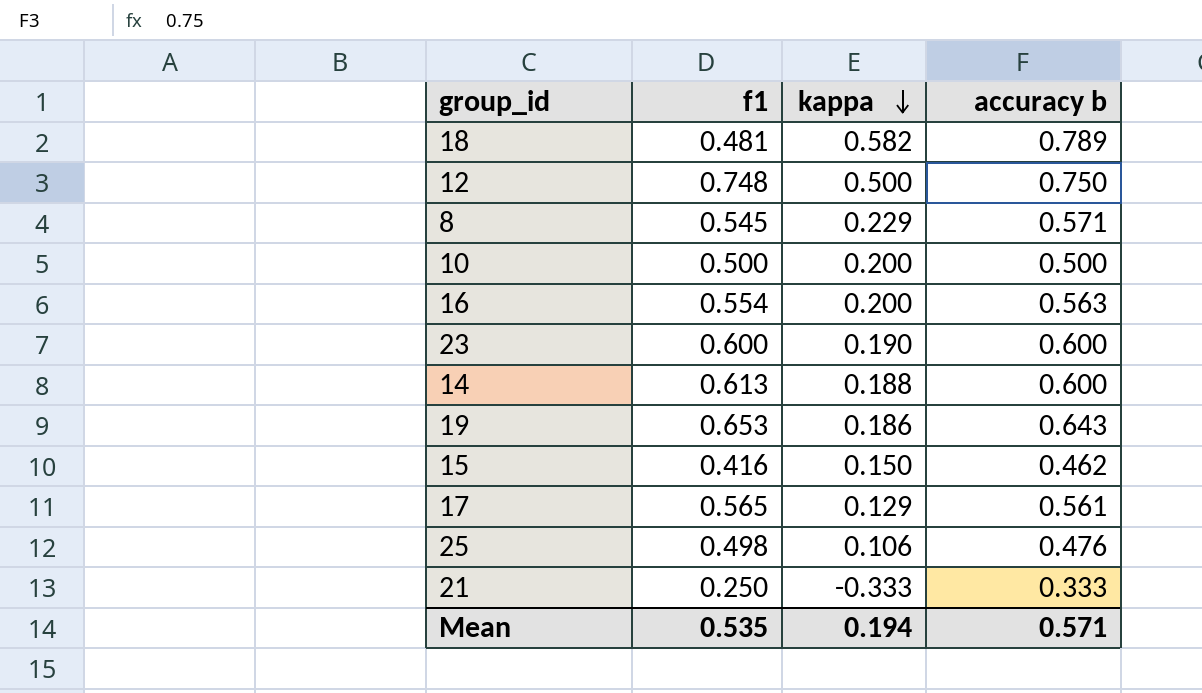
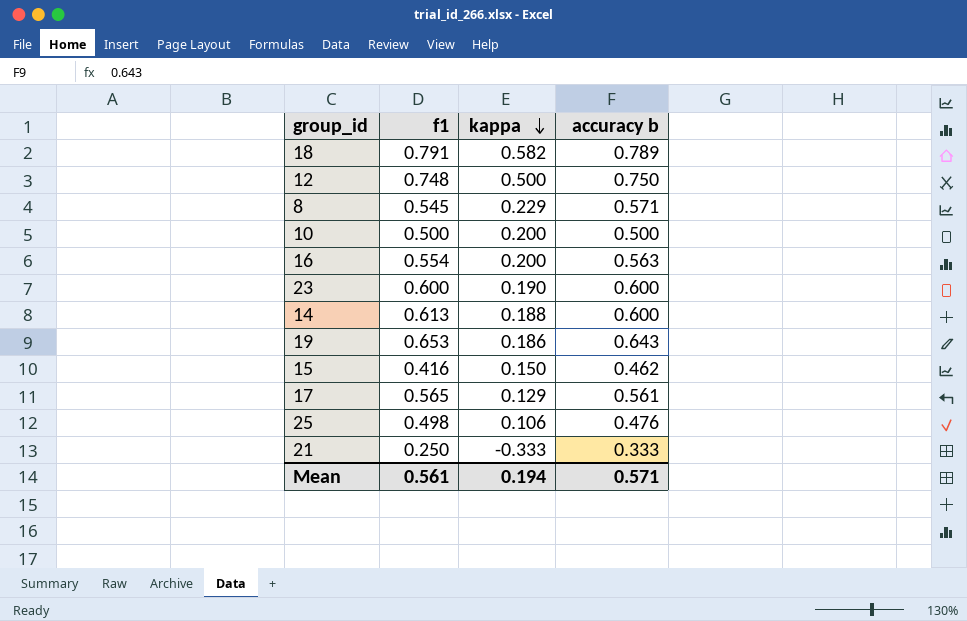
18 | f1: 0.481 -> 0.791
Mean | f1: 0.535 -> 0.561

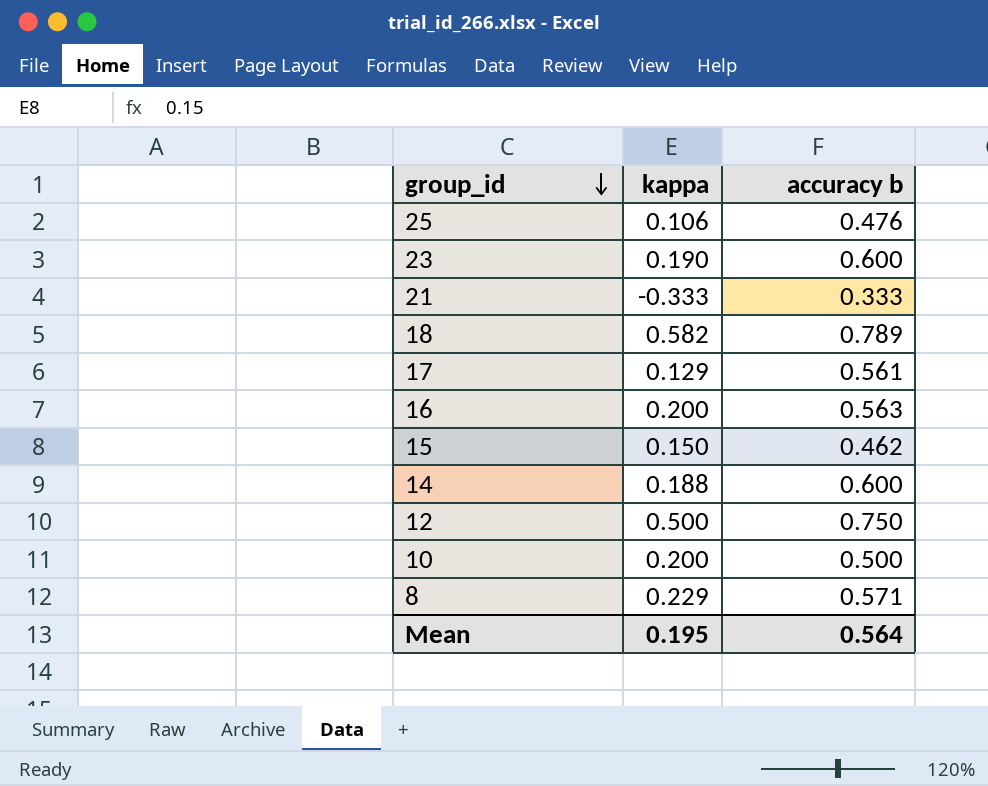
row order: kappa descending -> group_id descending
column f1 | position: 2 -> none
row 19: 0.653 | 0.186 | 0.643 -> none
Mean | kappa: 0.194 -> 0.195
Mean | accuracy b: 0.571 -> 0.564

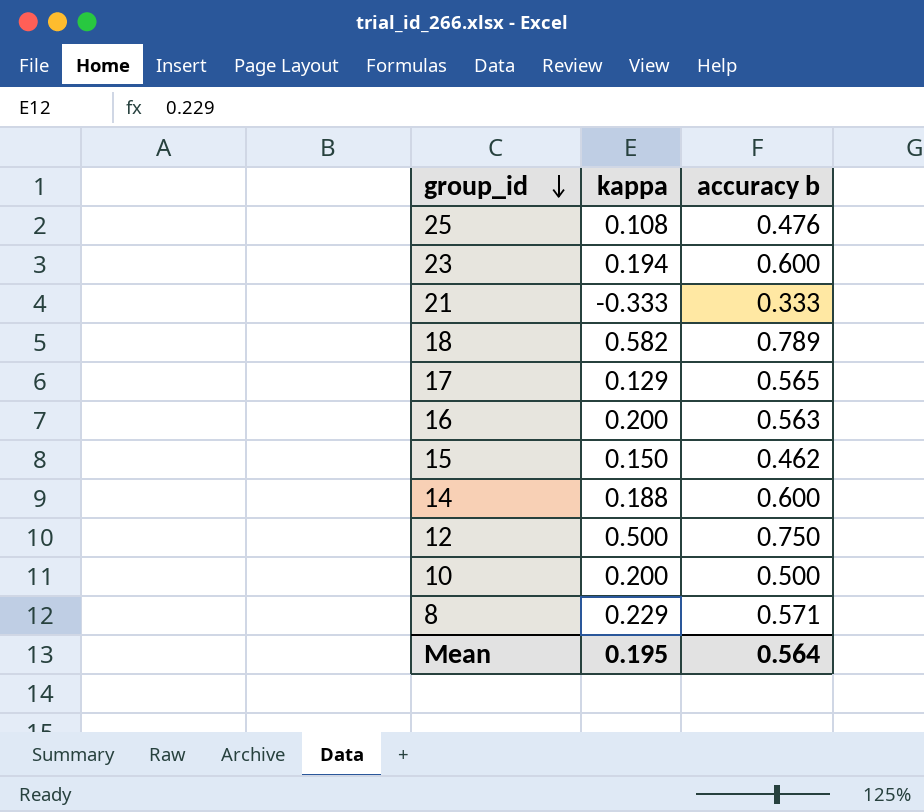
25 | kappa: 0.106 -> 0.108
23 | kappa: 0.190 -> 0.194
17 | accuracy b: 0.561 -> 0.565

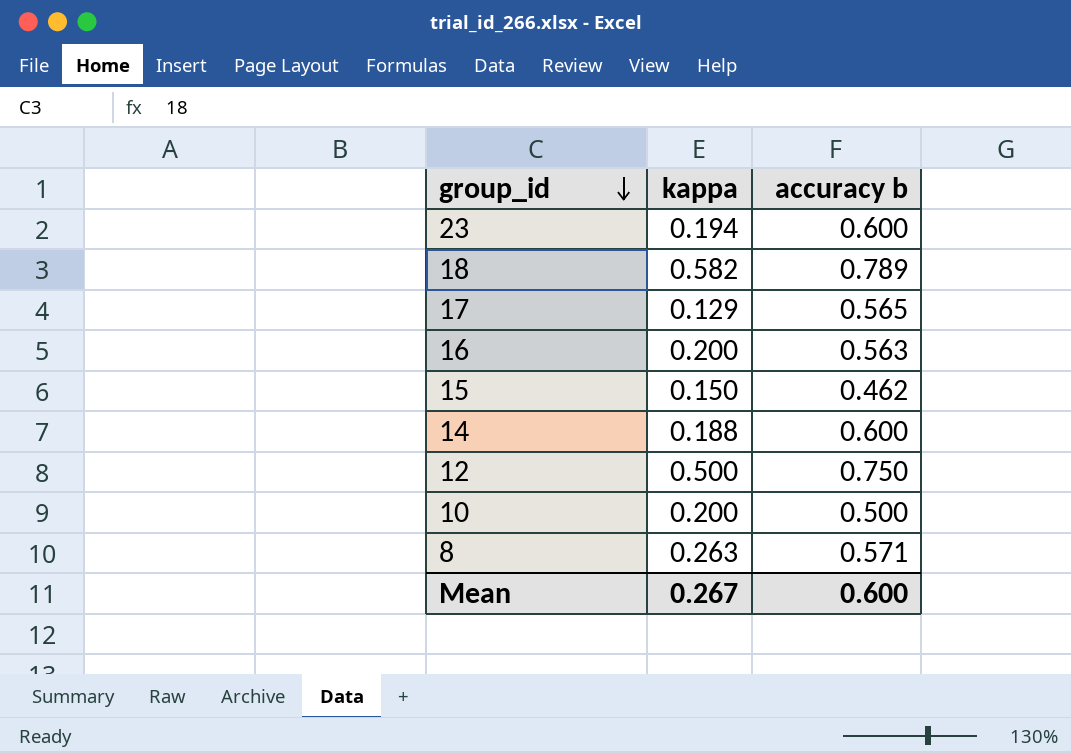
row 25: 0.108 | 0.476 -> none
row 21: -0.333 | 0.333 -> none
8 | kappa: 0.229 -> 0.263
Mean | kappa: 0.195 -> 0.267
Mean | accuracy b: 0.564 -> 0.600

